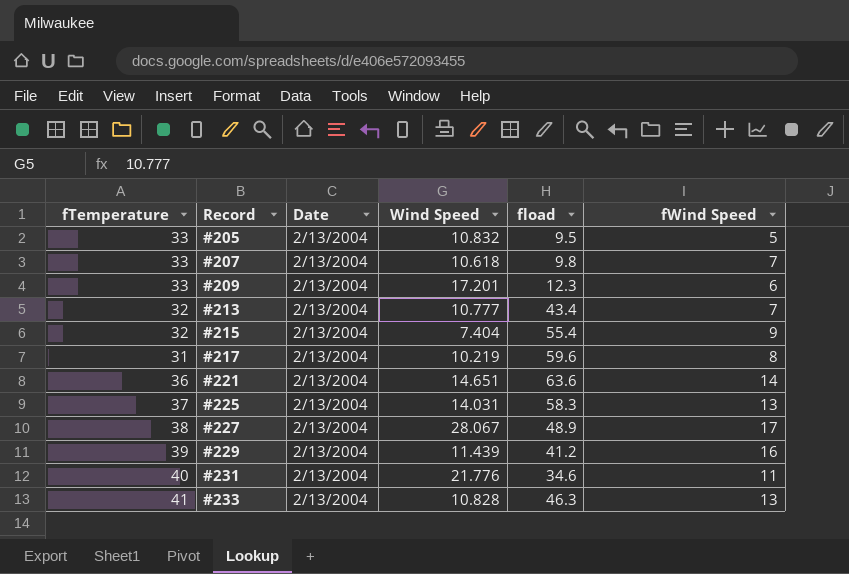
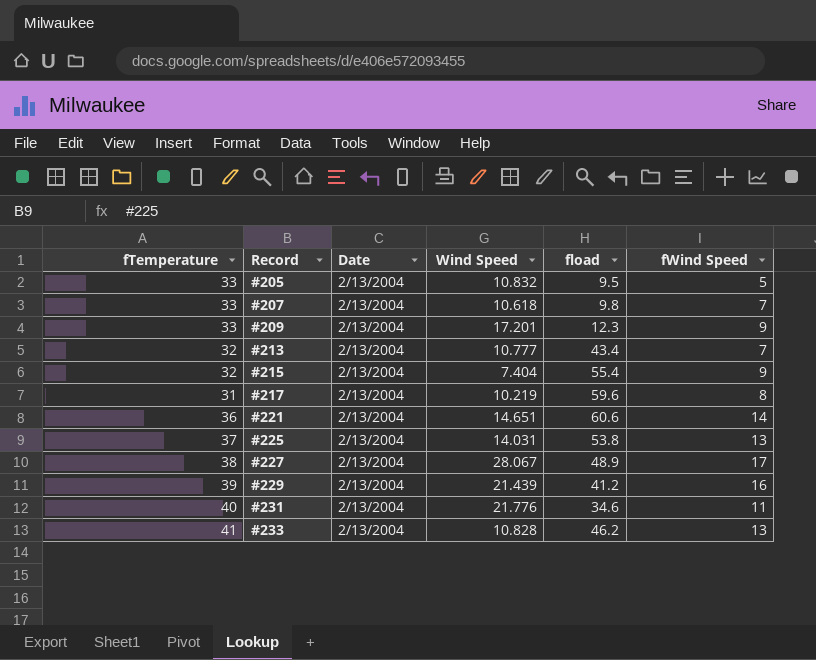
#209 | fWind Speed: 6 -> 9
#221 | fload: 63.6 -> 60.6
#225 | fload: 58.3 -> 53.8
#229 | Wind Speed: 11.439 -> 21.439
#233 | fload: 46.3 -> 46.2

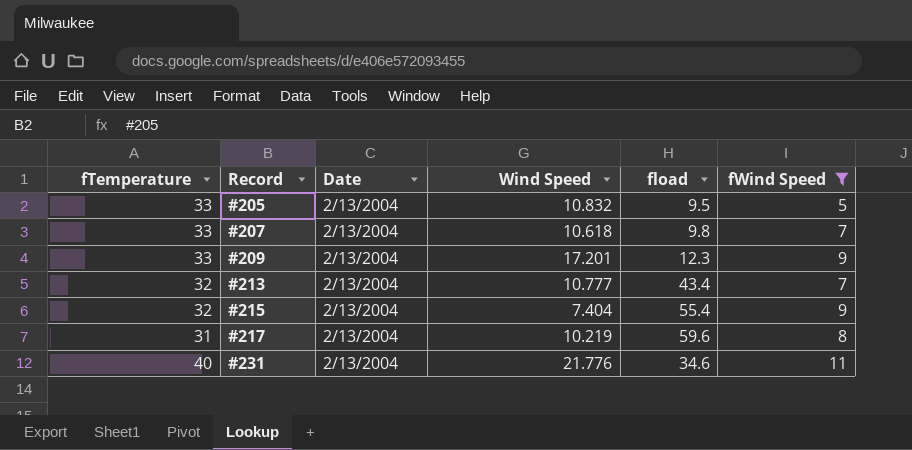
filter: none -> fWind Speed <= 11

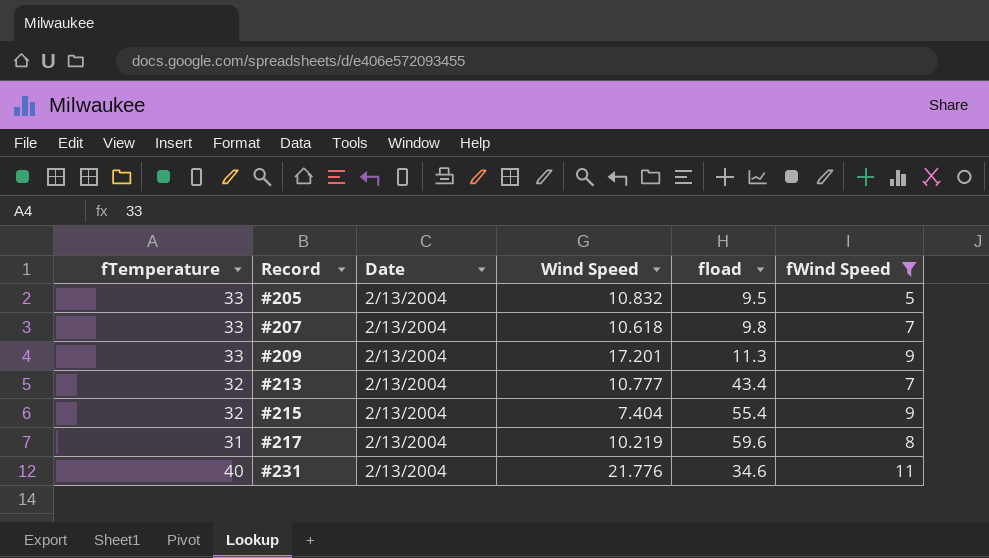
#209 | fload: 12.3 -> 11.3

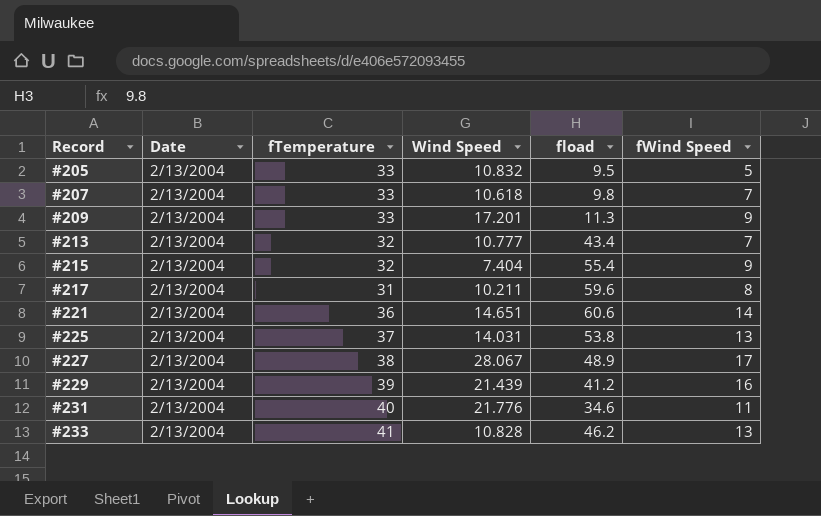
filter: fWind Speed <= 11 -> none
column fTemperature | position: 1 -> 3
#217 | Wind Speed: 10.219 -> 10.211

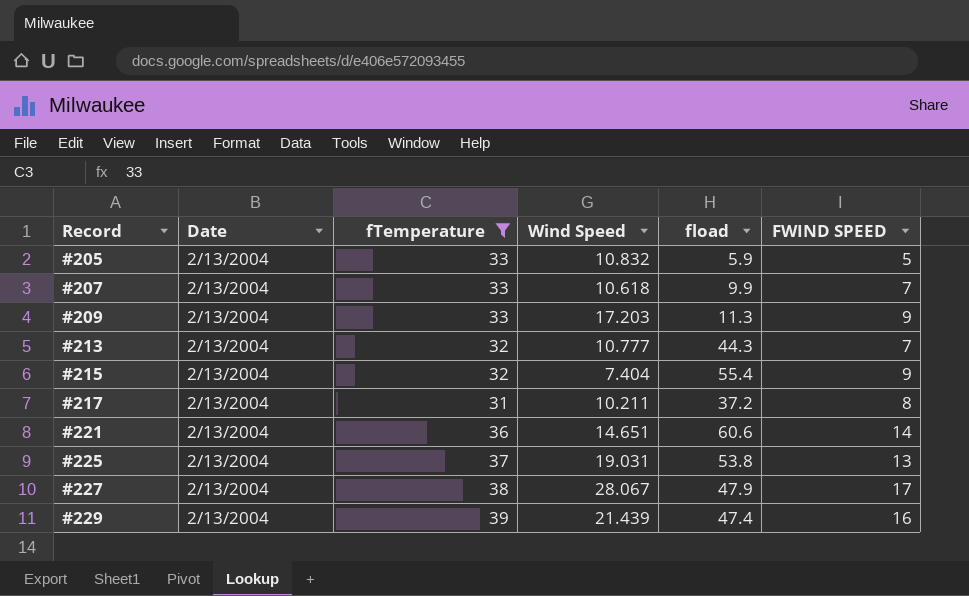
filter: none -> fTemperature <= 39
column name: fWind Speed -> FWIND SPEED
#205 | fload: 9.5 -> 5.9
#207 | fload: 9.8 -> 9.9
#209 | Wind Speed: 17.201 -> 17.203
#213 | fload: 43.4 -> 44.3
#217 | fload: 59.6 -> 37.2
#225 | Wind Speed: 14.031 -> 19.031
#227 | fload: 48.9 -> 47.9
#229 | fload: 41.2 -> 47.4

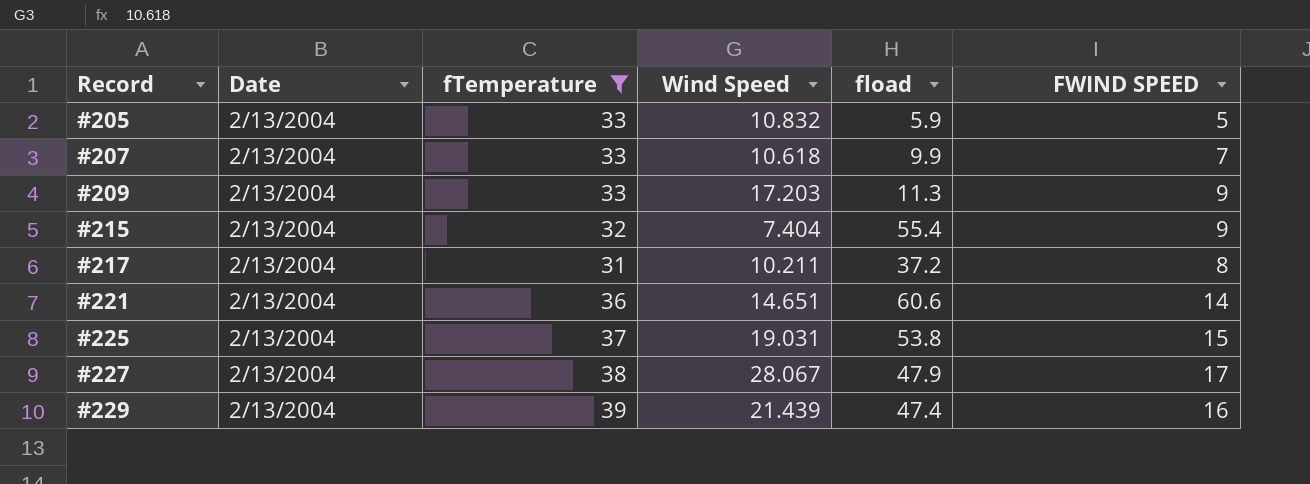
row #213: 2/13/2004 | 32 | 10.777 | 44.3 | 7 -> none
#225 | FWIND SPEED: 13 -> 15

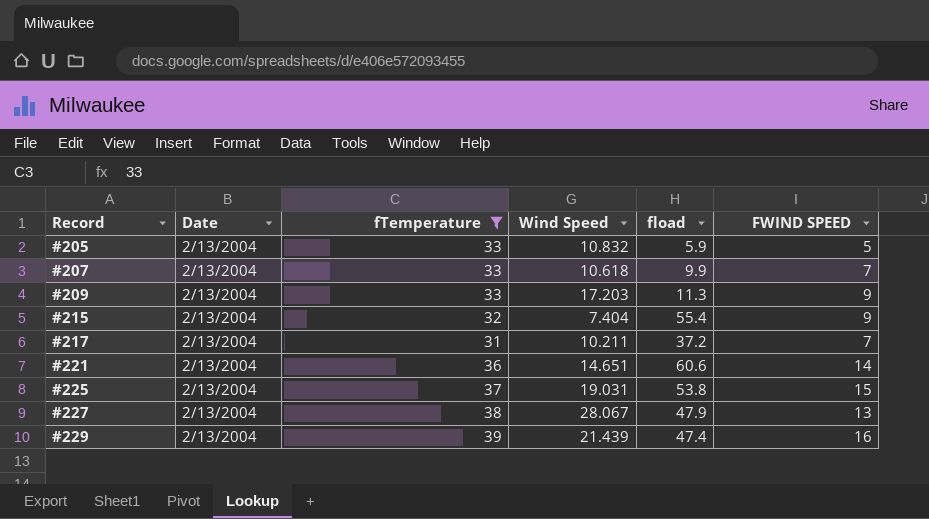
#217 | FWIND SPEED: 8 -> 7
#227 | FWIND SPEED: 17 -> 13

